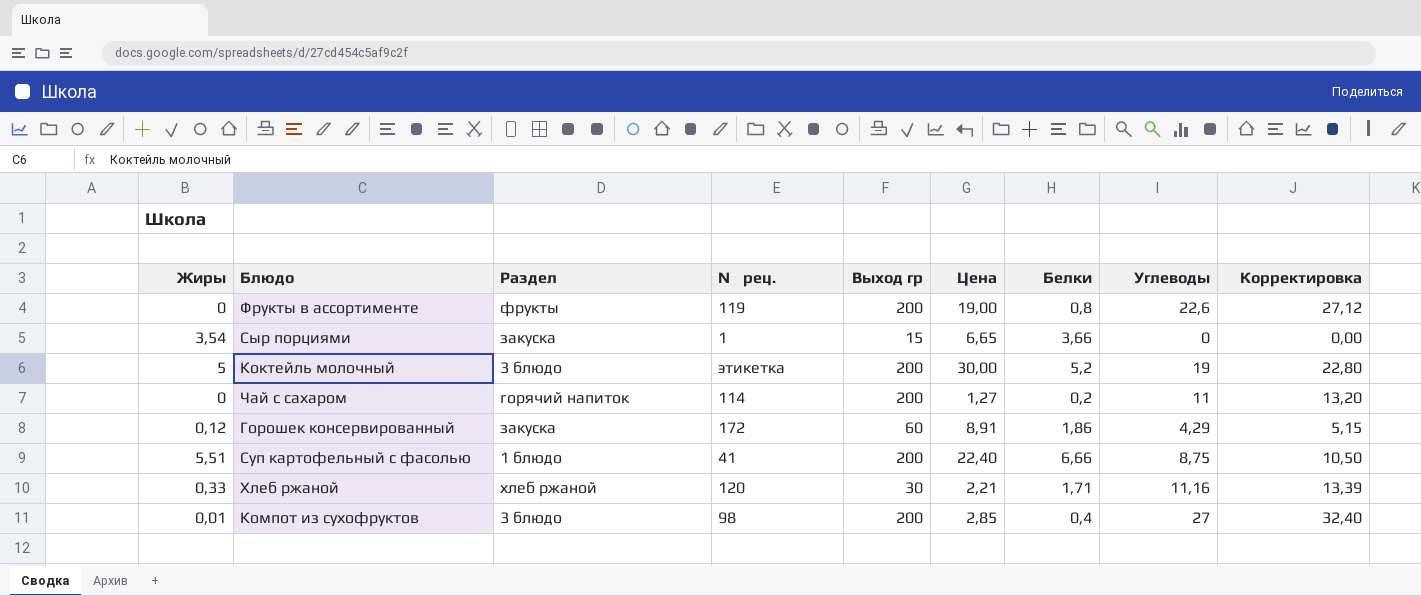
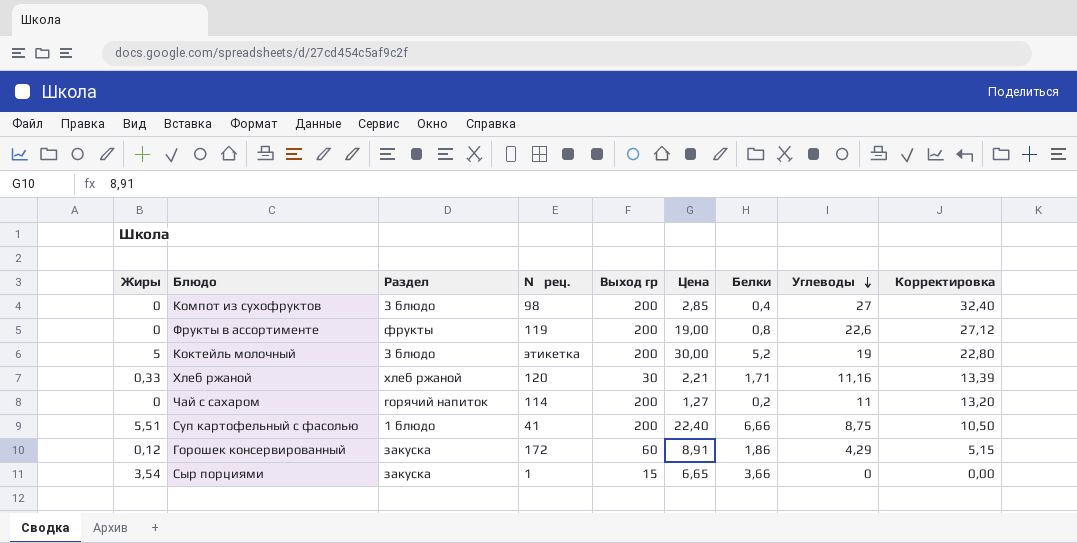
row order: none -> Углеводы descending
Компот из сухофруктов | Жиры: 0,01 -> 0

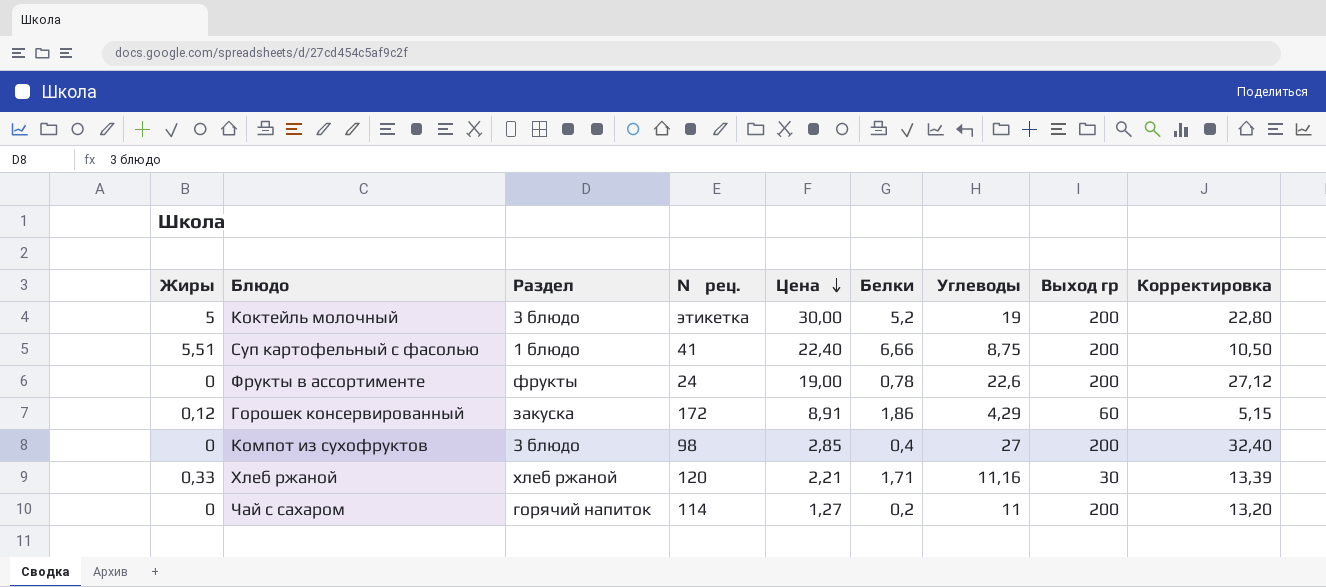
row order: Углеводы descending -> Цена descending
column Выход гр | position: 5 -> 8
row Сыр порциями: 3,54 | закуска | 1 | 15 | 6,65 | 3,66 | 0 | 0,00 -> none
Фрукты в ассортименте | № рец.: 119 -> 24
Фрукты в ассортименте | Белки: 0,8 -> 0,78

